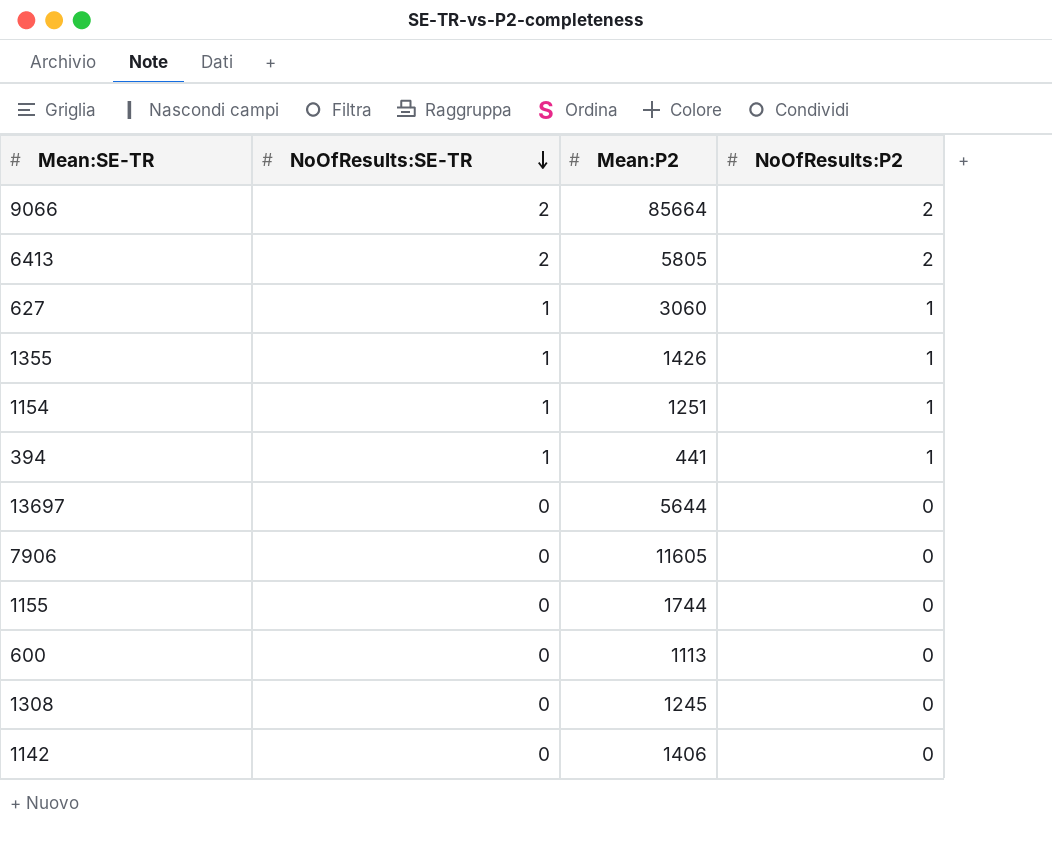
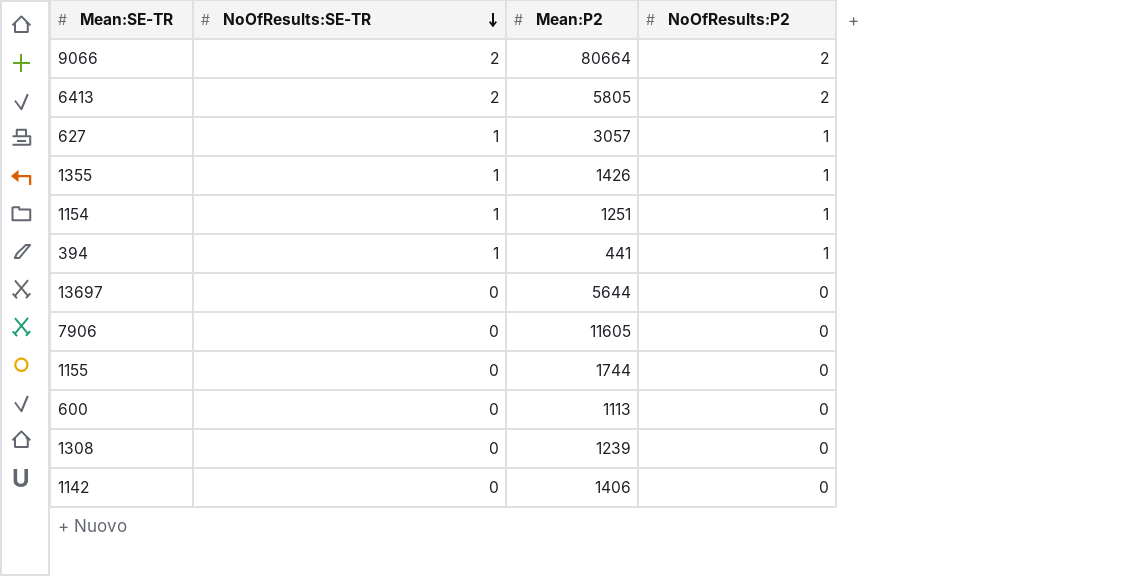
9066 | Mean:P2: 85664 -> 80664
627 | Mean:P2: 3060 -> 3057
1308 | Mean:P2: 1245 -> 1239

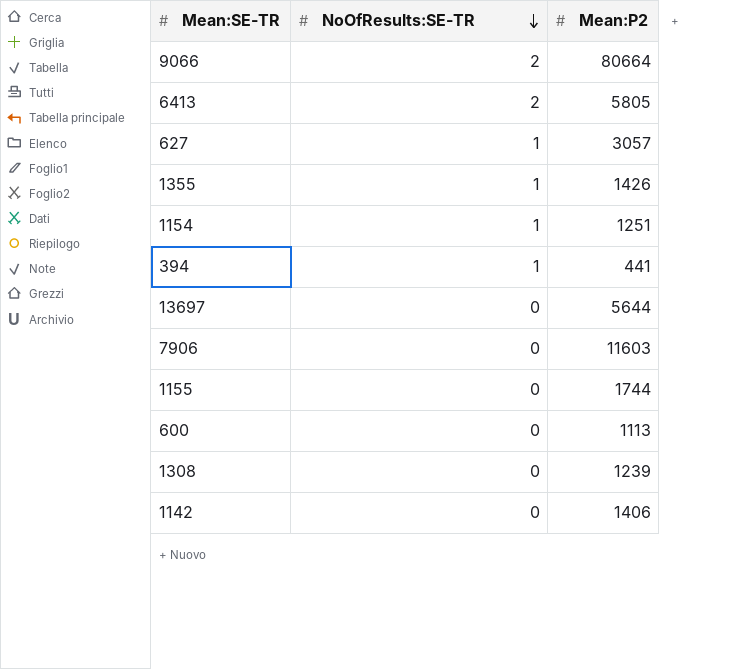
column NoOfResults:P2 | position: 4 -> none
7906 | Mean:P2: 11605 -> 11603

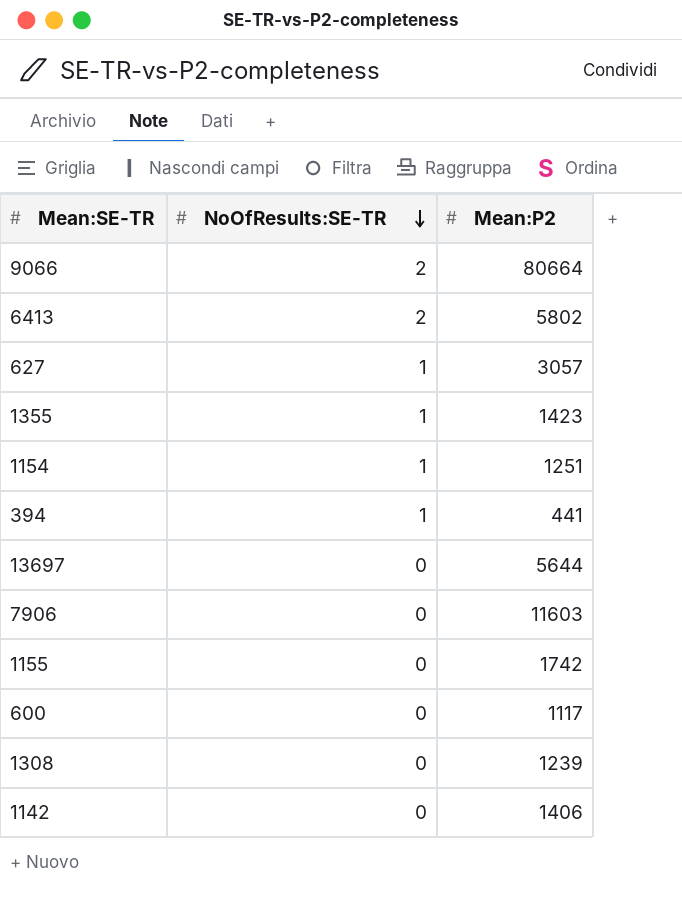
6413 | Mean:P2: 5805 -> 5802
1355 | Mean:P2: 1426 -> 1423
1155 | Mean:P2: 1744 -> 1742
600 | Mean:P2: 1113 -> 1117

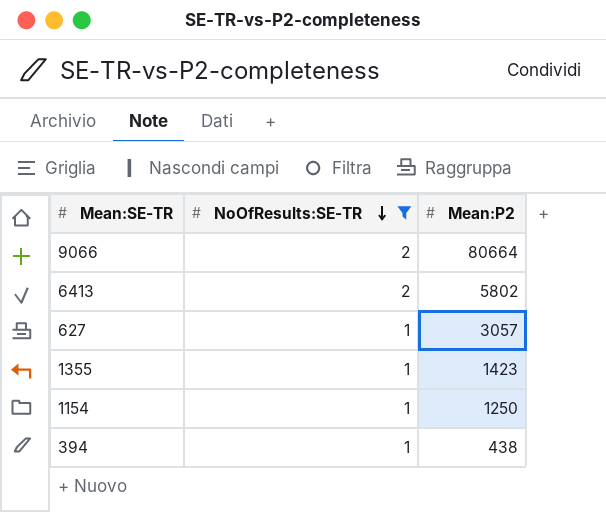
filter: none -> NoOfResults:SE-TR != 0
1154 | Mean:P2: 1251 -> 1250
394 | Mean:P2: 441 -> 438

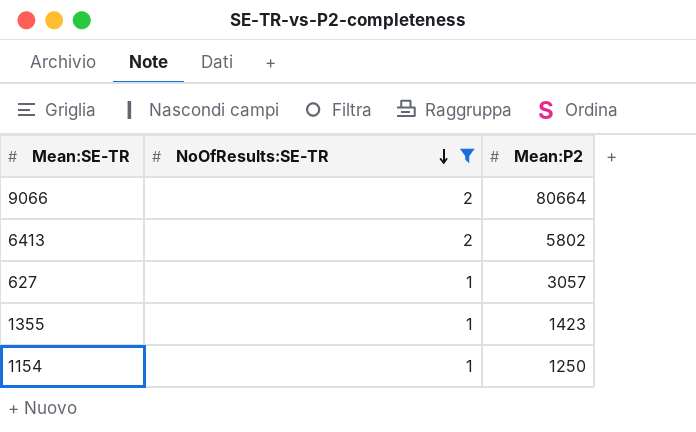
row 394: 1 | 438 -> none

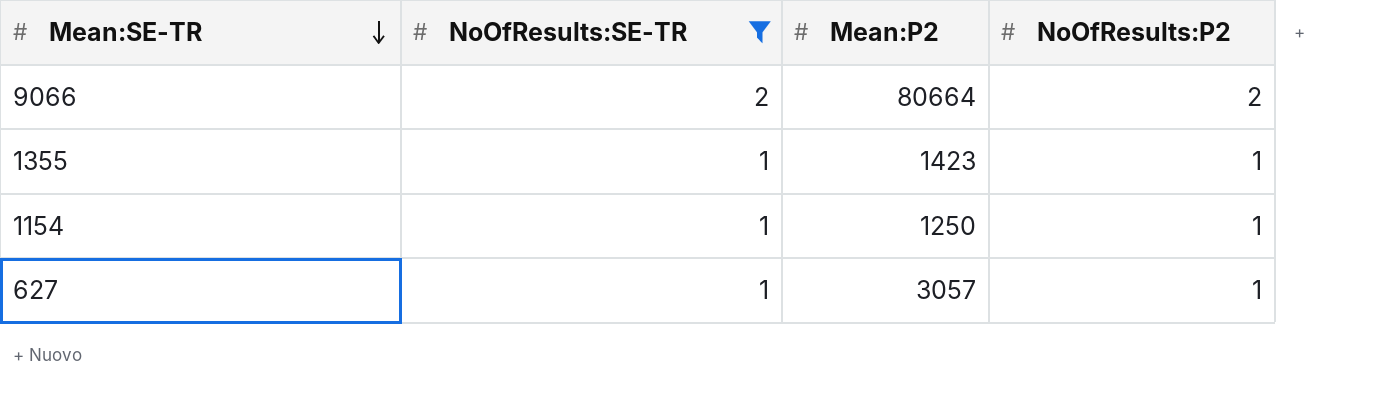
row order: NoOfResults:SE-TR descending -> Mean:SE-TR descending
column NoOfResults:P2 | position: none -> 4
row 6413: 2 | 5802 -> none

